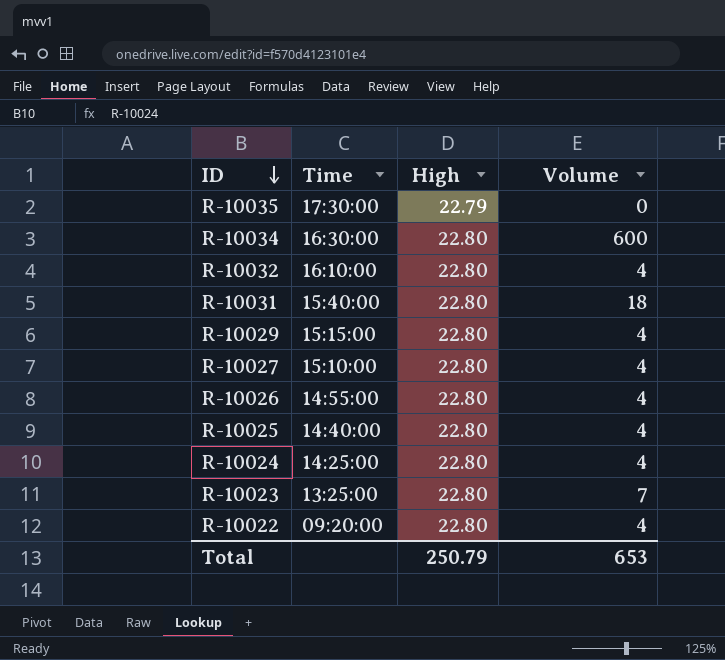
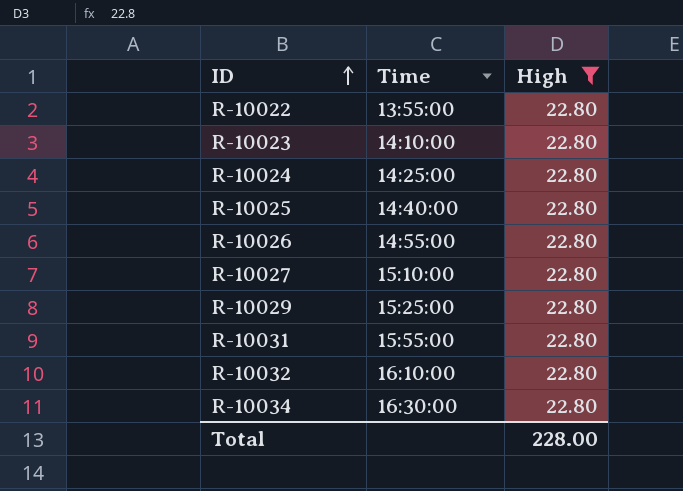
filter: none -> High = 22.80
row order: ID descending -> ID ascending
column Volume | position: 4 -> none
R-10022 | Time: 09:20:00 -> 13:55:00
R-10023 | Time: 13:25:00 -> 14:10:00
R-10029 | Time: 15:15:00 -> 15:25:00
R-10031 | Time: 15:40:00 -> 15:55:00
Total | High: 250.79 -> 228.00

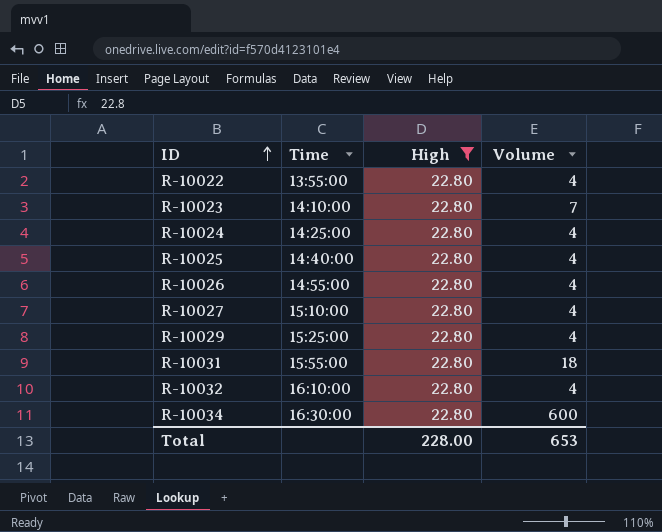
column Volume | position: none -> 4

